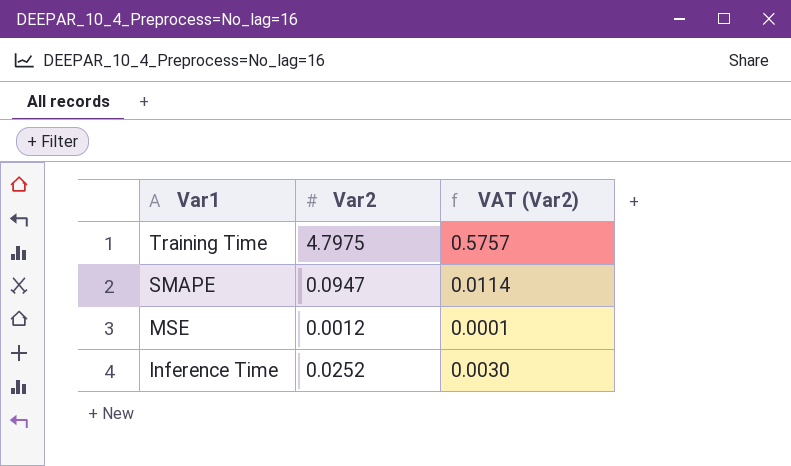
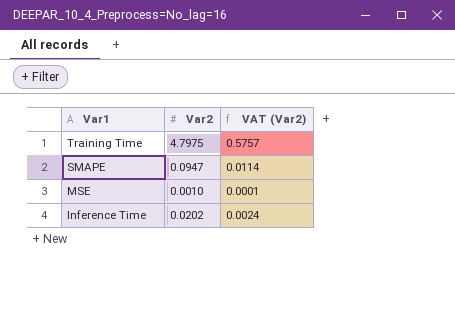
MSE | Var2: 0.0012 -> 0.0010
Inference Time | Var2: 0.0252 -> 0.0202
Inference Time | VAT (Var2): 0.0030 -> 0.0024

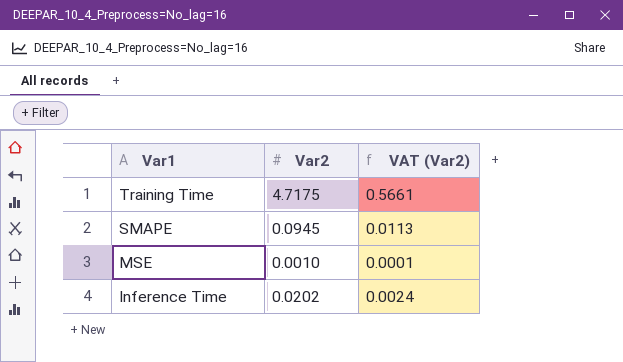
Training Time | Var2: 4.7975 -> 4.7175
Training Time | VAT (Var2): 0.5757 -> 0.5661
SMAPE | Var2: 0.0947 -> 0.0945
SMAPE | VAT (Var2): 0.0114 -> 0.0113

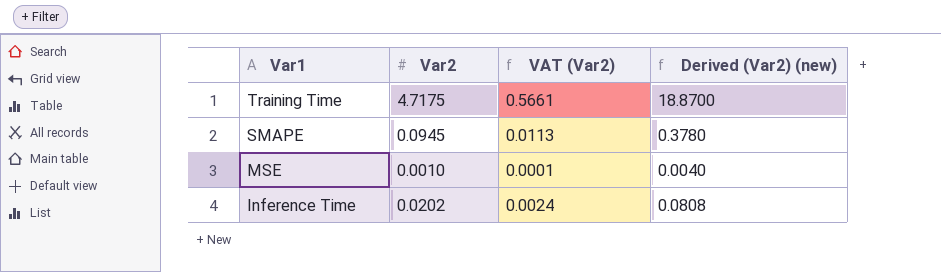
column Derived (Var2) (new) | formula: none -> [Var2] * 4

